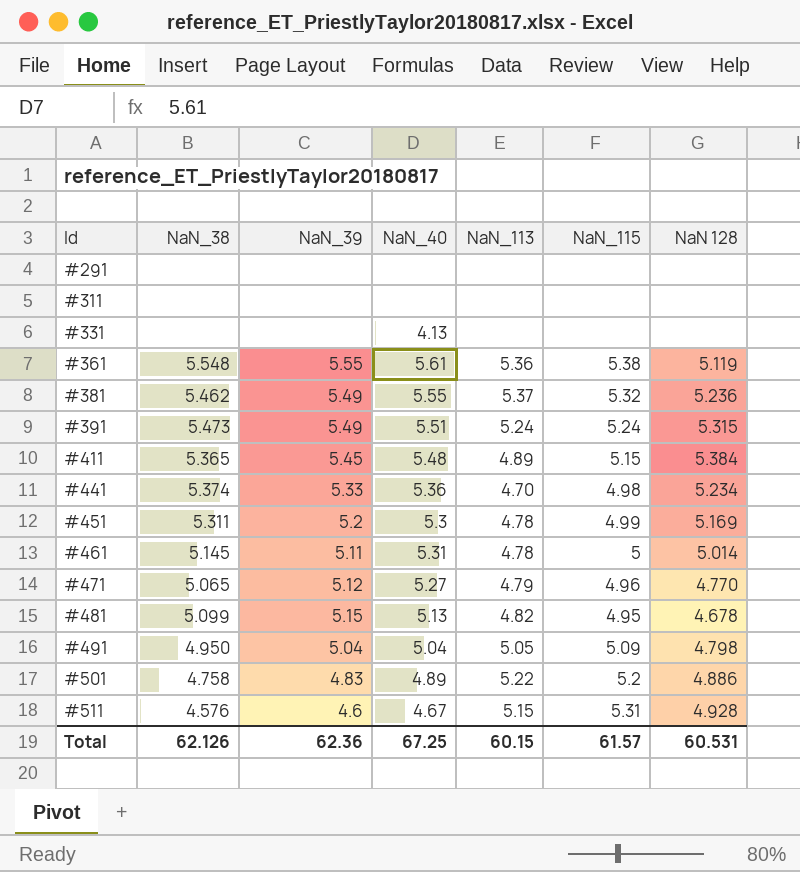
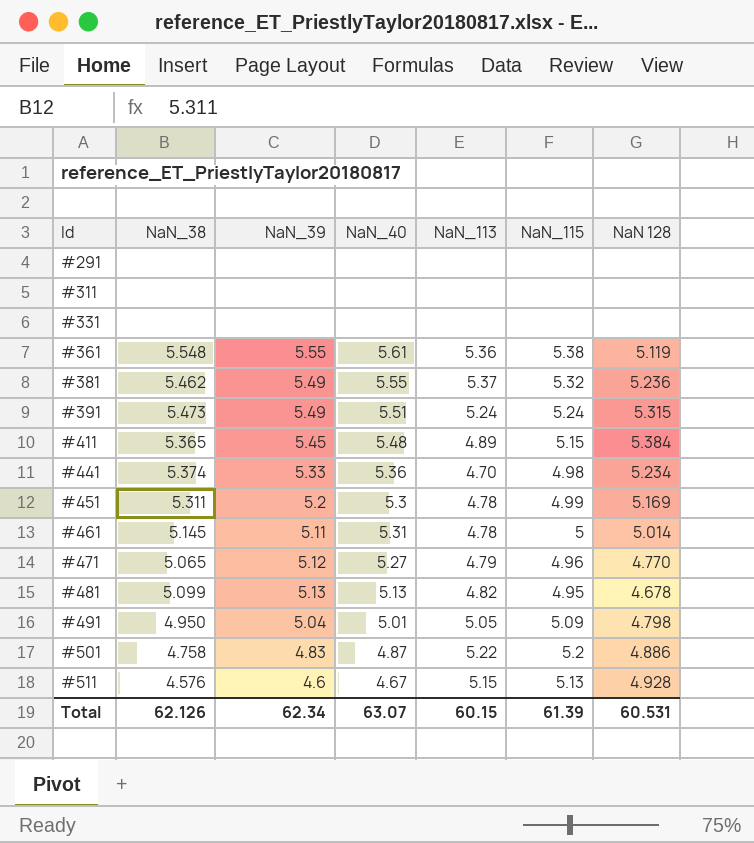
#331 | NaN_40: 4.13 -> none
#481 | NaN_39: 5.15 -> 5.13
#491 | NaN_40: 5.04 -> 5.01
#501 | NaN_40: 4.89 -> 4.87
#511 | NaN_115: 5.31 -> 5.13
Total | NaN_39: 62.36 -> 62.34
Total | NaN_40: 67.25 -> 63.07
Total | NaN_115: 61.57 -> 61.39

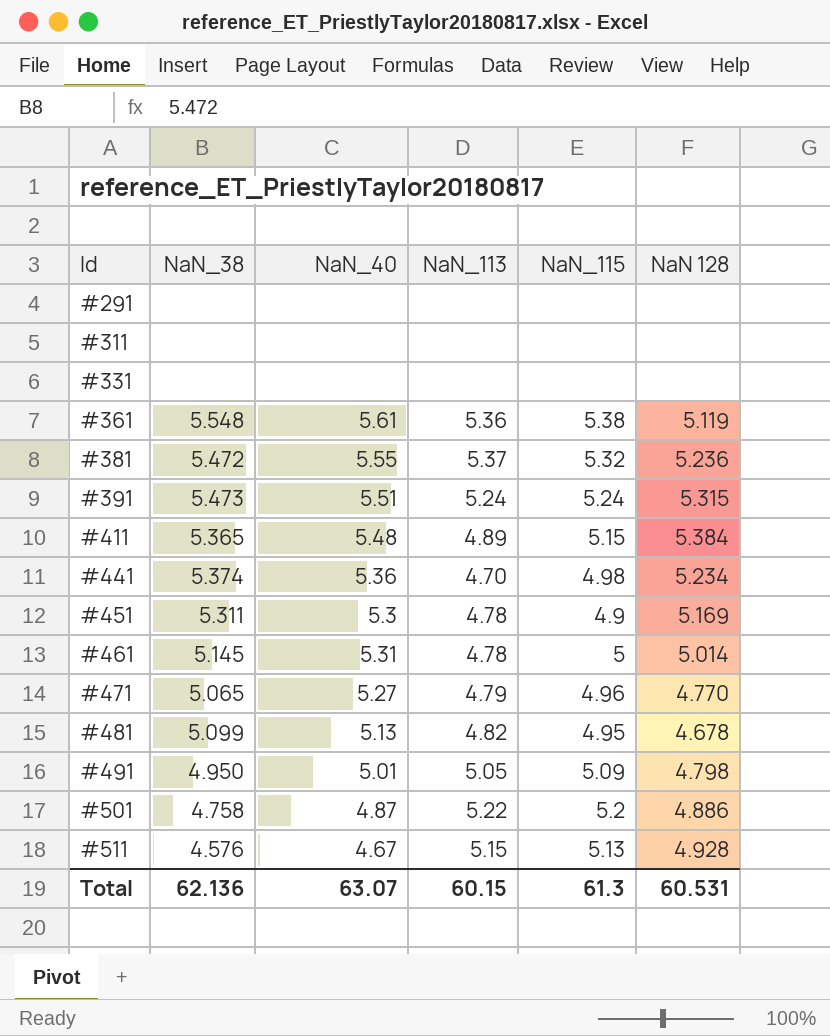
column NaN_39 | position: 3 -> none
#381 | NaN_38: 5.462 -> 5.472
#451 | NaN_115: 4.99 -> 4.9
Total | NaN_38: 62.126 -> 62.136
Total | NaN_115: 61.39 -> 61.3

